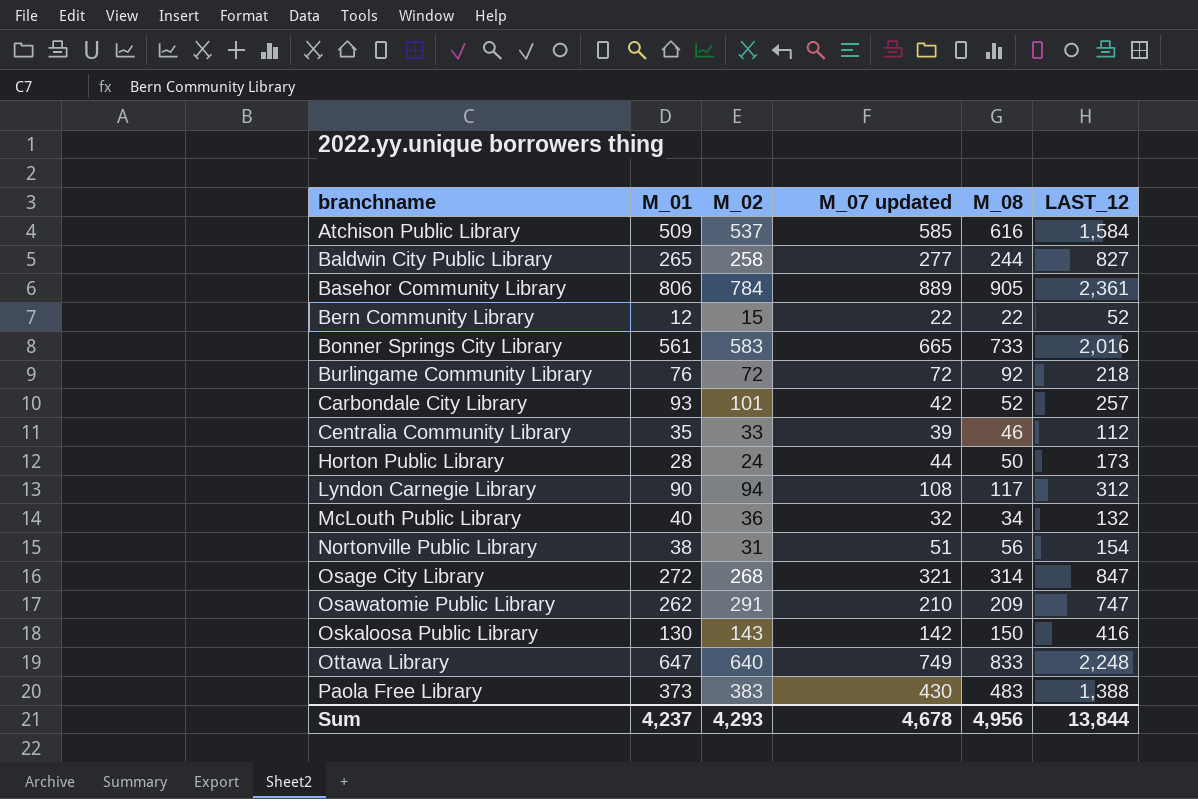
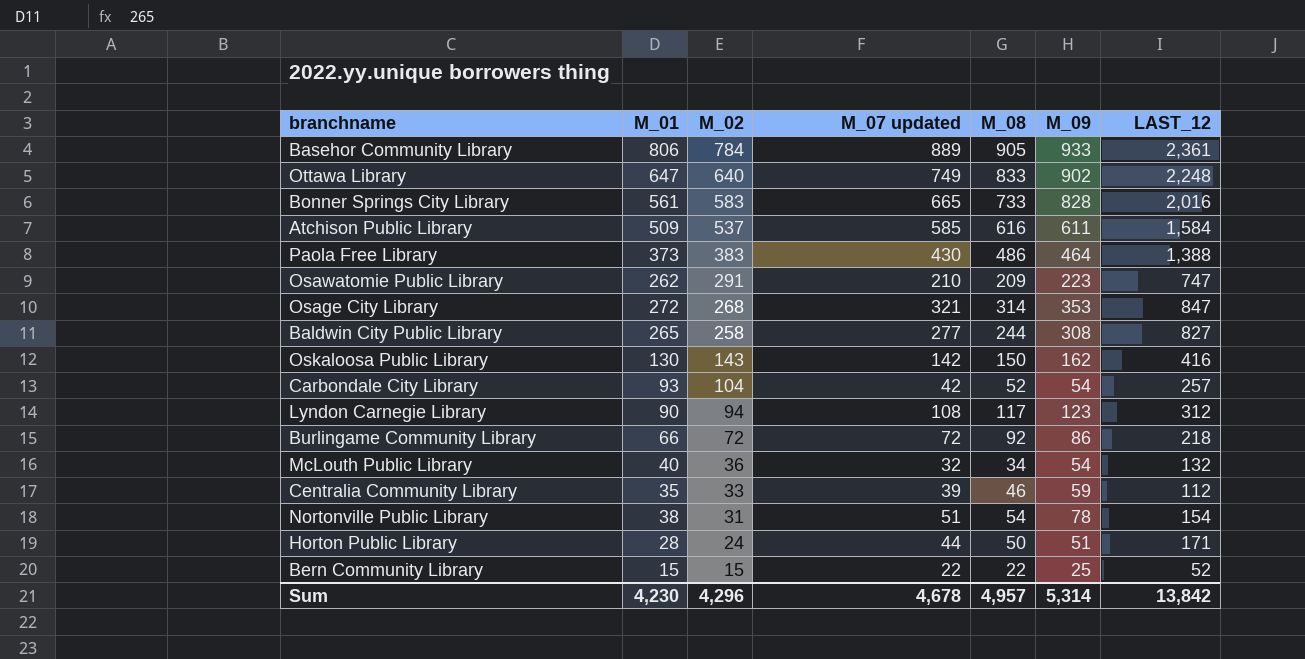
row order: branchname ascending -> M_02 descending
column M_09 | position: none -> 6
Paola Free Library | M_08: 483 -> 486
Carbondale City Library | M_02: 101 -> 104
Burlingame Community Library | M_01: 76 -> 66
Nortonville Public Library | M_08: 56 -> 54
Horton Public Library | LAST_12: 173 -> 171
Bern Community Library | M_01: 12 -> 15
Sum | M_01: 4,237 -> 4,230
Sum | M_02: 4,293 -> 4,296
Sum | M_08: 4,956 -> 4,957
Sum | LAST_12: 13,844 -> 13,842

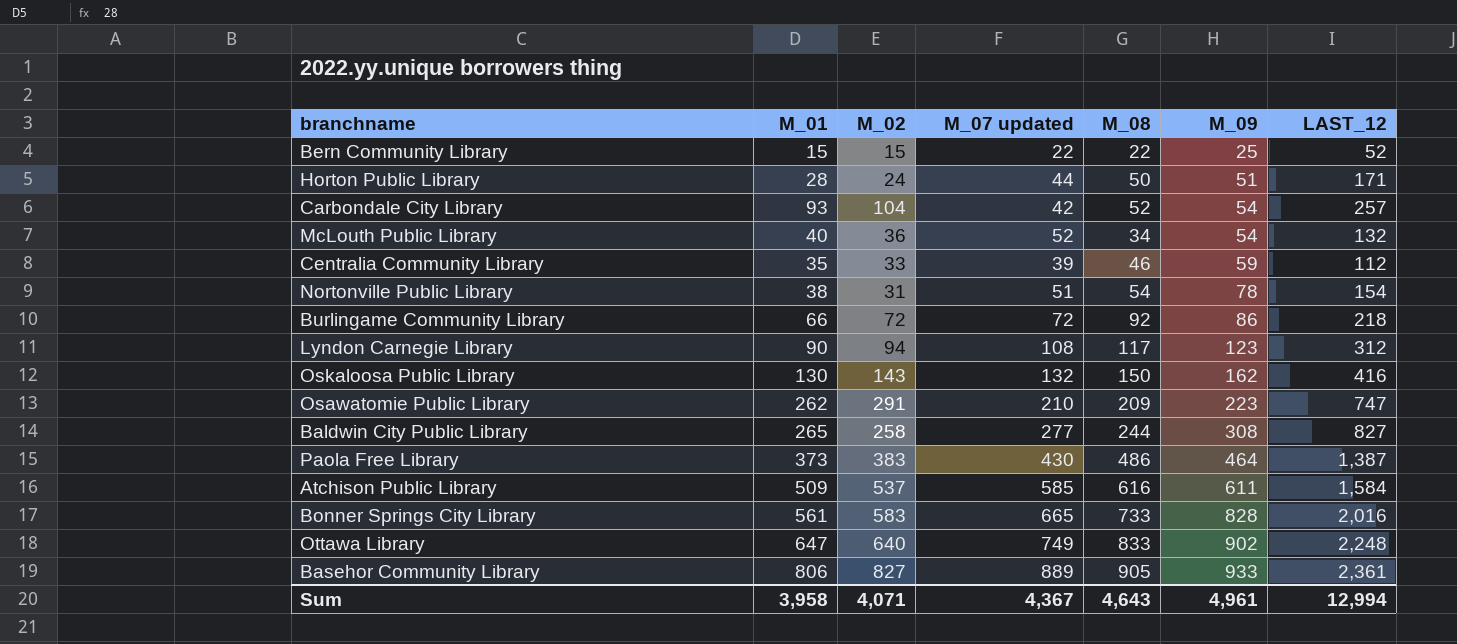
row order: M_02 descending -> M_09 ascending
row Osage City Library: 272 | 268 | 321 | 314 | 353 | 847 -> none
McLouth Public Library | M_07 updated: 32 -> 52
Oskaloosa Public Library | M_07 updated: 142 -> 132
Paola Free Library | LAST_12: 1,388 -> 1,387
Basehor Community Library | M_02: 784 -> 827
Sum | M_01: 4,230 -> 3,958
Sum | M_02: 4,296 -> 4,071
Sum | M_07 updated: 4,678 -> 4,367
Sum | M_08: 4,957 -> 4,643
Sum | M_09: 5,314 -> 4,961
Sum | LAST_12: 13,842 -> 12,994

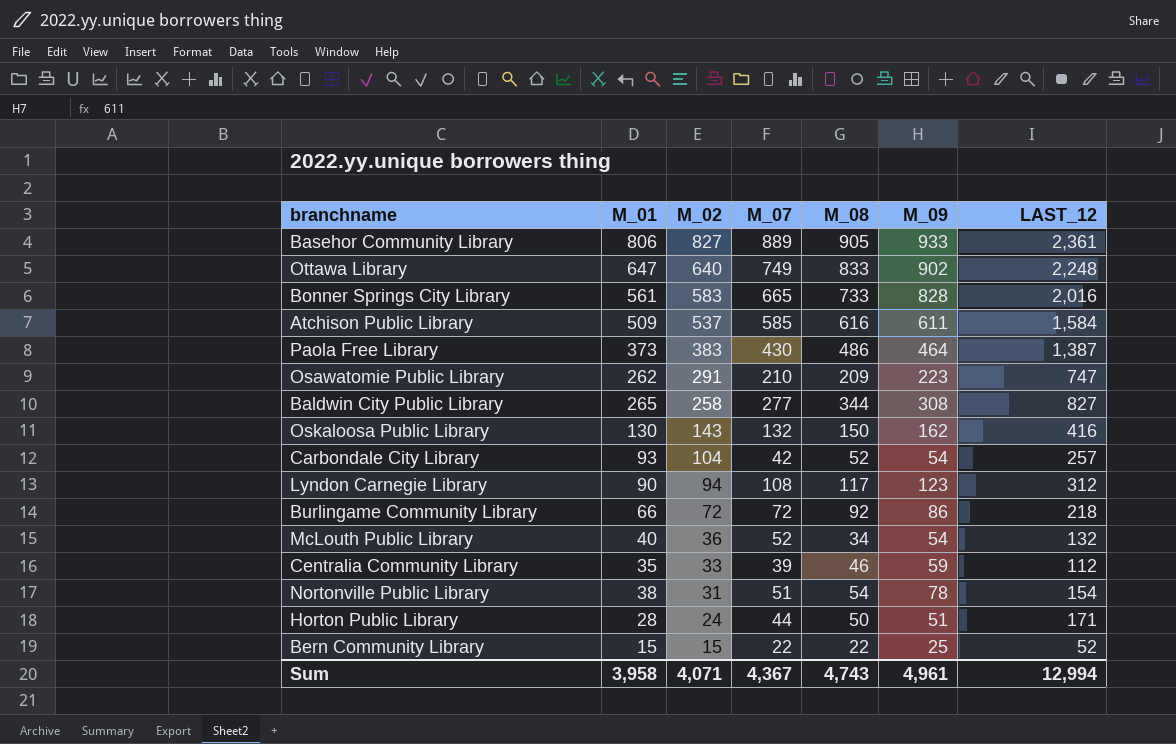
row order: M_09 ascending -> M_02 descending
column name: M_07 updated -> M_07
Baldwin City Public Library | M_08: 244 -> 344
Sum | M_08: 4,643 -> 4,743

